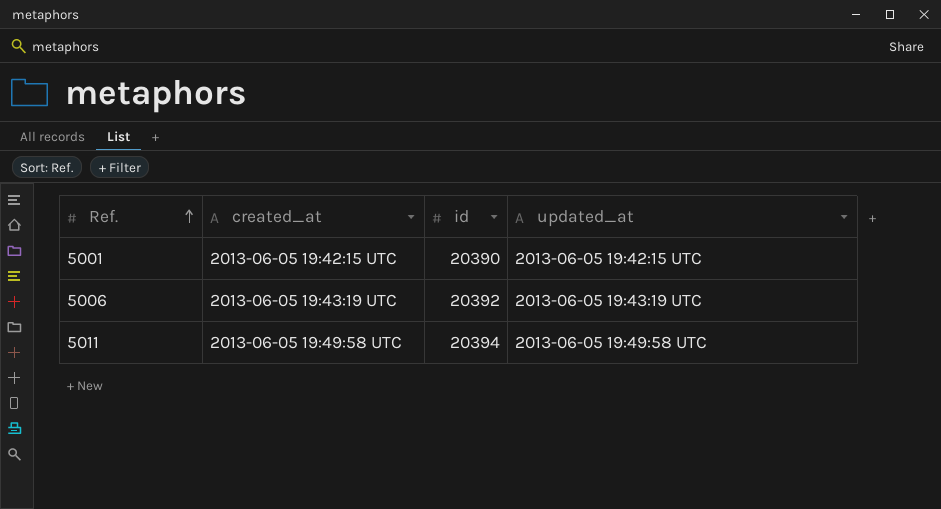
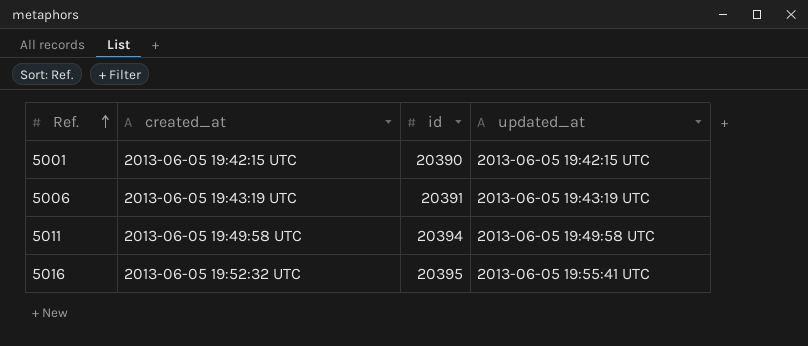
5006 | id: 20392 -> 20391
row 5016: none -> 2013-06-05 19:52:32 UTC | 20395 | 2013-06-05 19:55:41 UTC

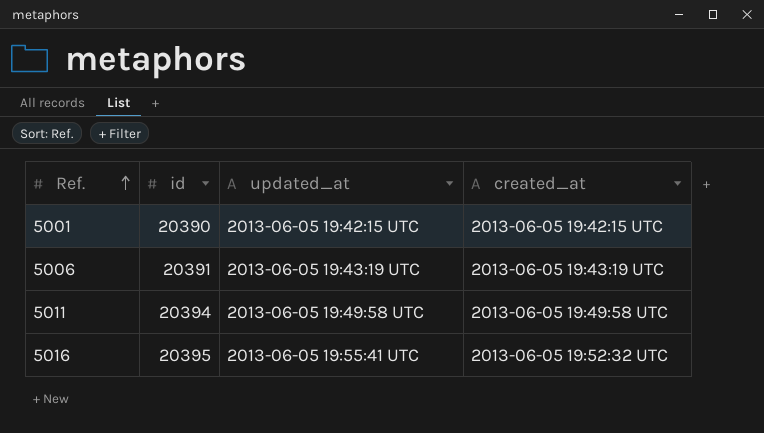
column created_at | position: 2 -> 4

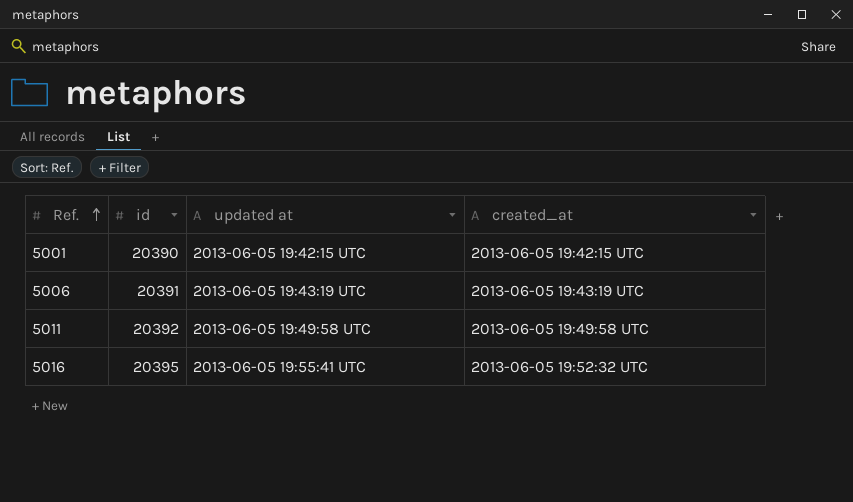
column name: updated_at -> updated at
5011 | id: 20394 -> 20392

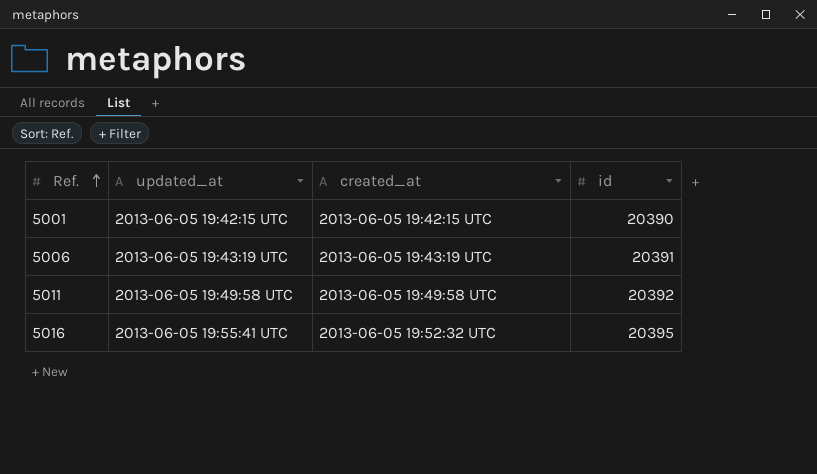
column name: updated at -> updated_at
column id | position: 2 -> 4

